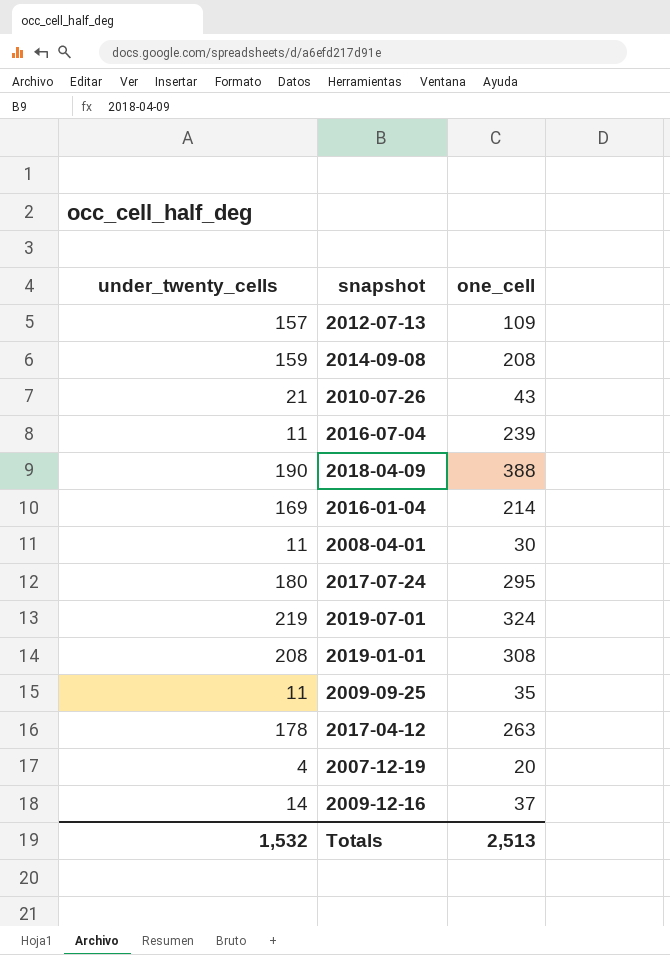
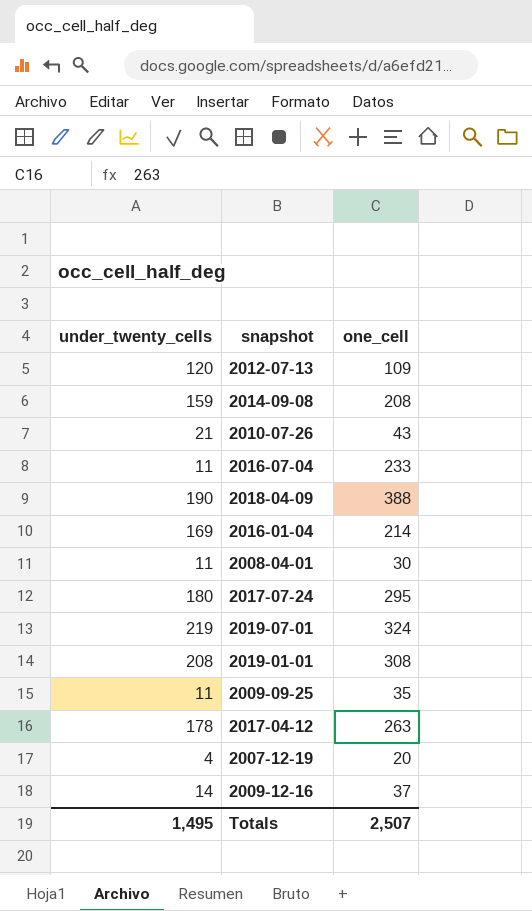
2012-07-13 | under_twenty_cells: 157 -> 120
2016-07-04 | one_cell: 239 -> 233
Totals | under_twenty_cells: 1,532 -> 1,495
Totals | one_cell: 2,513 -> 2,507

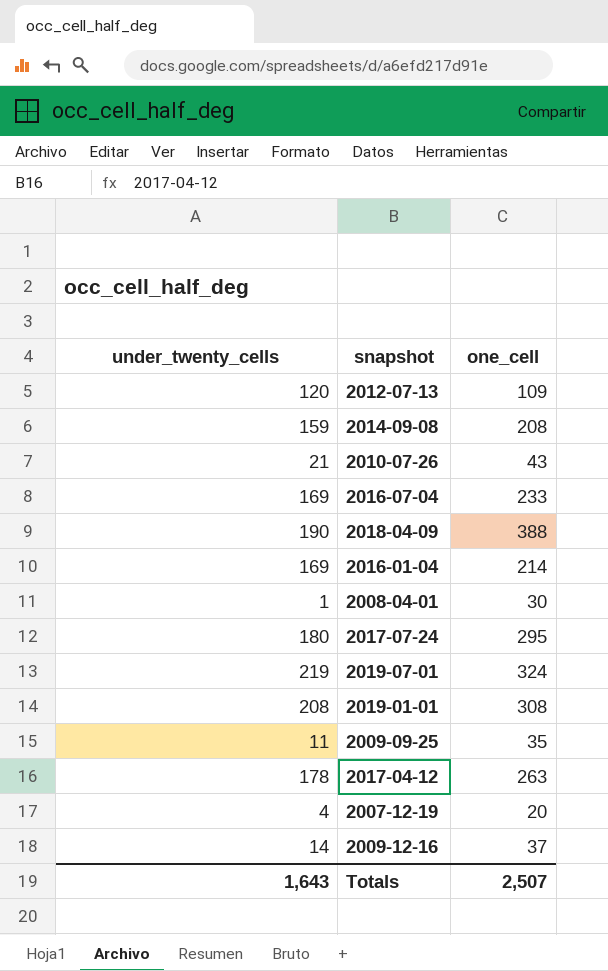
2016-07-04 | under_twenty_cells: 11 -> 169
2008-04-01 | under_twenty_cells: 11 -> 1
Totals | under_twenty_cells: 1,495 -> 1,643

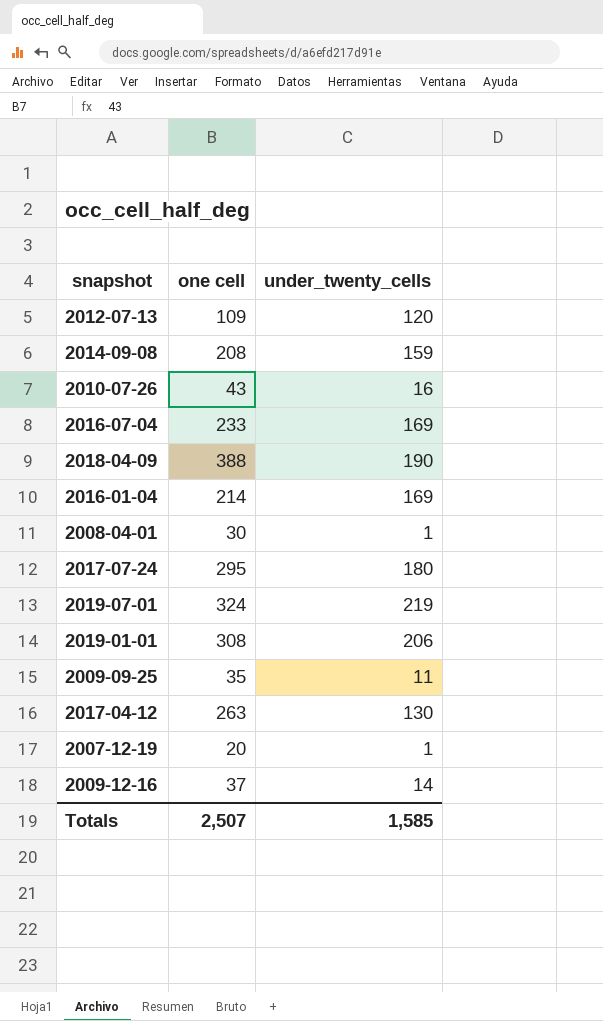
column name: one_cell -> one cell
column under_twenty_cells | position: 1 -> 3
2010-07-26 | under_twenty_cells: 21 -> 16
2019-01-01 | under_twenty_cells: 208 -> 206
2017-04-12 | under_twenty_cells: 178 -> 130
2007-12-19 | under_twenty_cells: 4 -> 1
Totals | under_twenty_cells: 1,643 -> 1,585

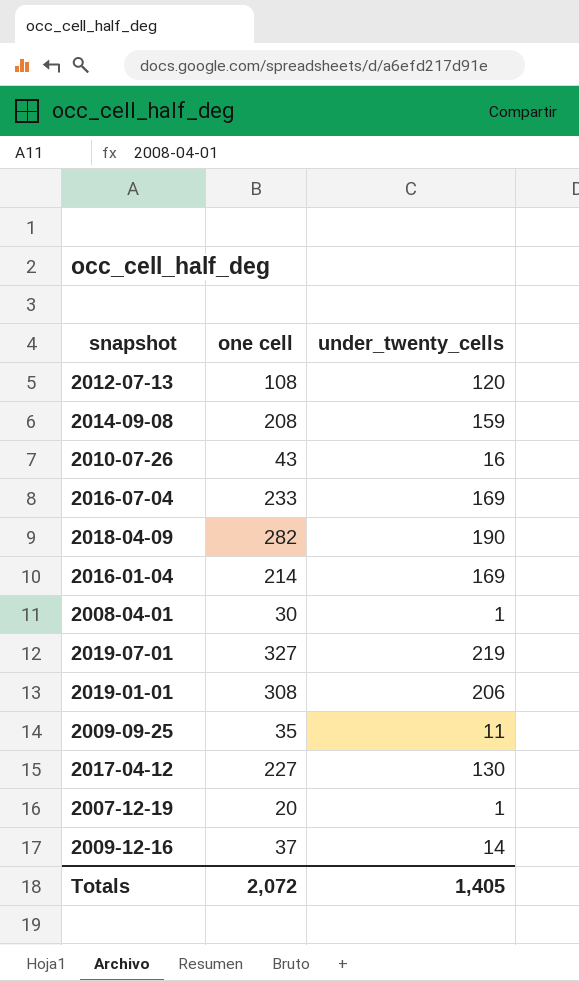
row 2017-07-24: 295 | 180 -> none
2012-07-13 | one cell: 109 -> 108
2018-04-09 | one cell: 388 -> 282
2019-07-01 | one cell: 324 -> 327
2017-04-12 | one cell: 263 -> 227
Totals | one cell: 2,507 -> 2,072
Totals | under_twenty_cells: 1,585 -> 1,405

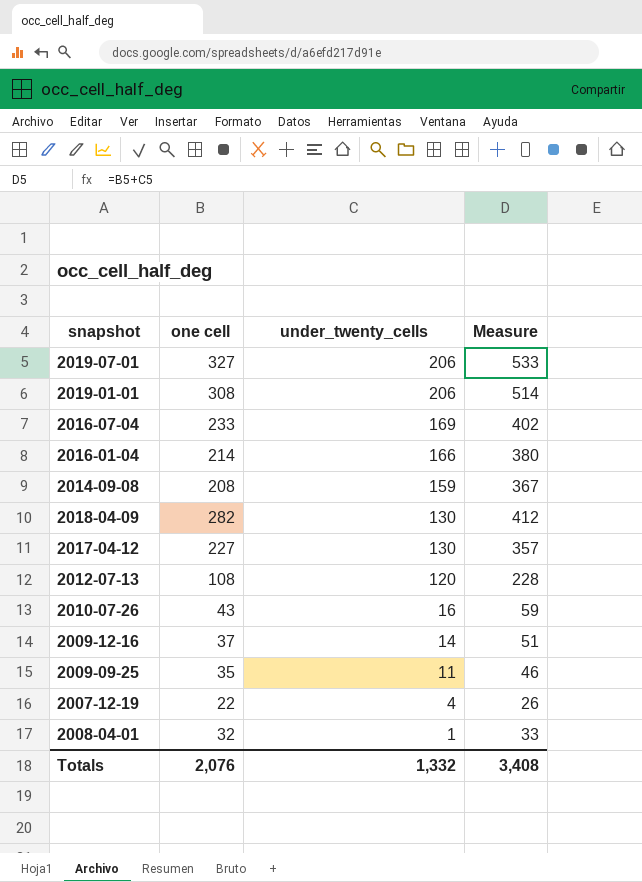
row order: none -> under_twenty_cells descending
column Measure | formula: none -> [one cell] + [under_twenty_cells]
2019-07-01 | under_twenty_cells: 219 -> 206
2016-01-04 | under_twenty_cells: 169 -> 166
2018-04-09 | under_twenty_cells: 190 -> 130
2007-12-19 | one cell: 20 -> 22
2007-12-19 | under_twenty_cells: 1 -> 4
2008-04-01 | one cell: 30 -> 32
Totals | one cell: 2,072 -> 2,076
Totals | under_twenty_cells: 1,405 -> 1,332

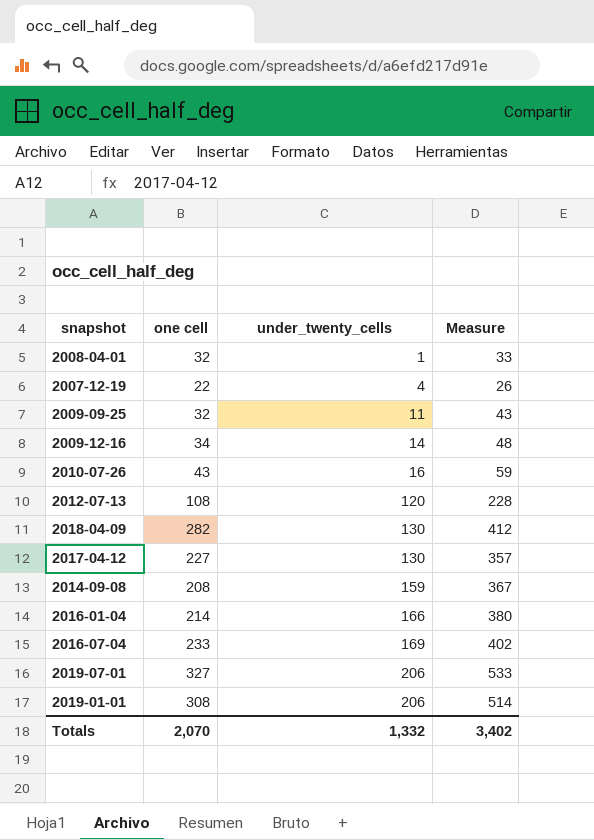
row order: under_twenty_cells descending -> under_twenty_cells ascending
2009-09-25 | one cell: 35 -> 32
2009-09-25 | Measure: 46 -> 43
2009-12-16 | one cell: 37 -> 34
2009-12-16 | Measure: 51 -> 48
Totals | one cell: 2,076 -> 2,070
Totals | Measure: 3,408 -> 3,402

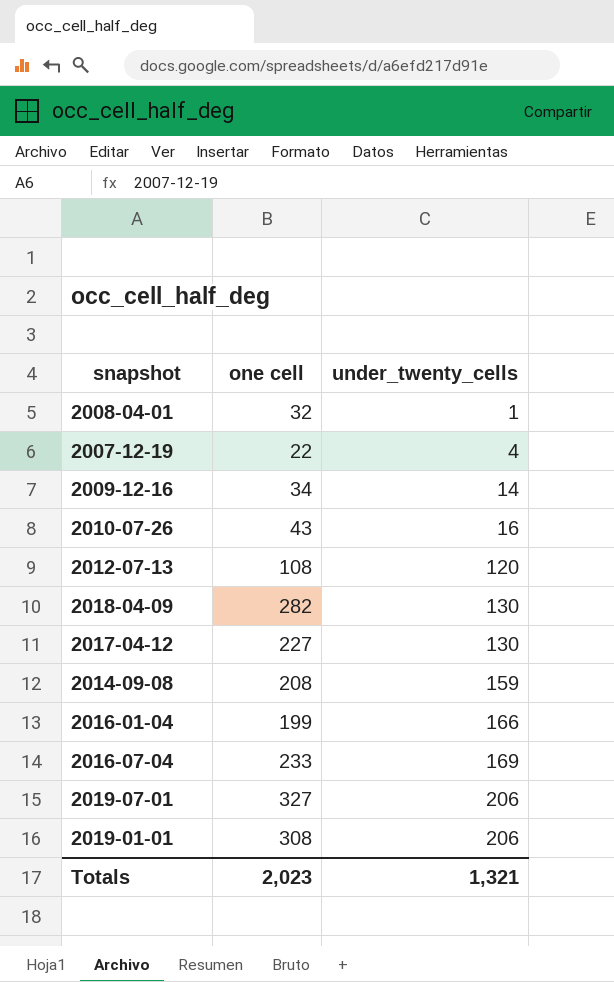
column Measure | formula: [one cell] + [under_twenty_cells] -> none
row 2009-09-25: 32 | 11 | 43 -> none
2016-01-04 | one cell: 214 -> 199
Totals | one cell: 2,070 -> 2,023
Totals | under_twenty_cells: 1,332 -> 1,321

